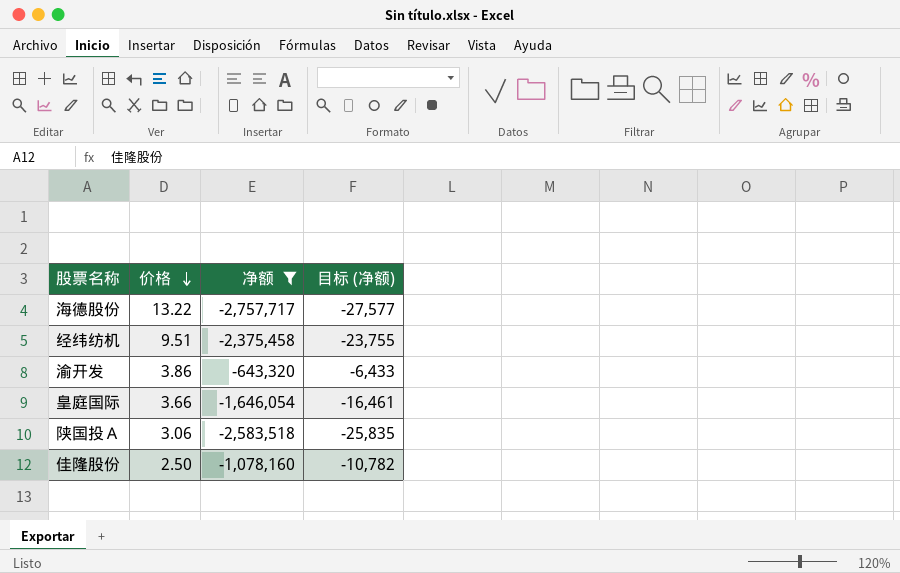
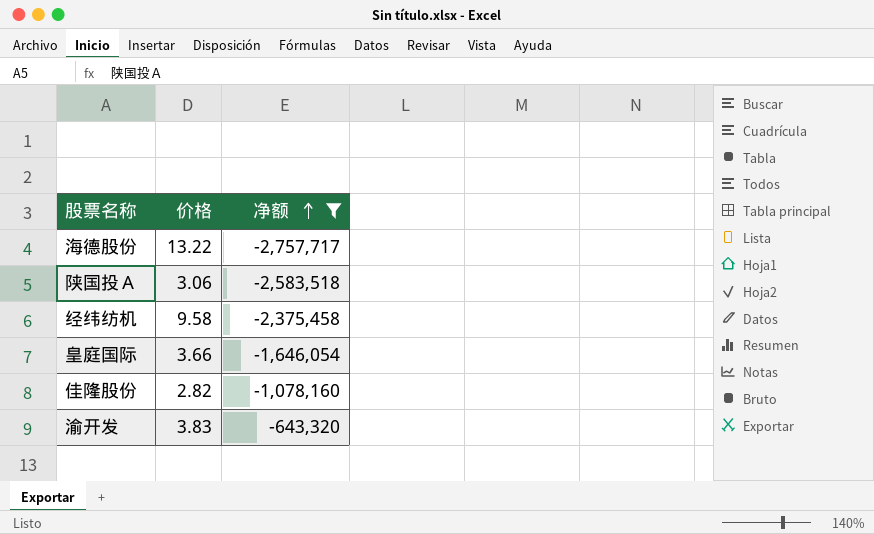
row order: 价格 descending -> 净额 ascending
column 目标 (净额) | formula: [净额] * 0.01 -> none
经纬纺机 | 价格: 9.51 -> 9.58
佳隆股份 | 价格: 2.50 -> 2.82
渝开发 | 价格: 3.86 -> 3.83

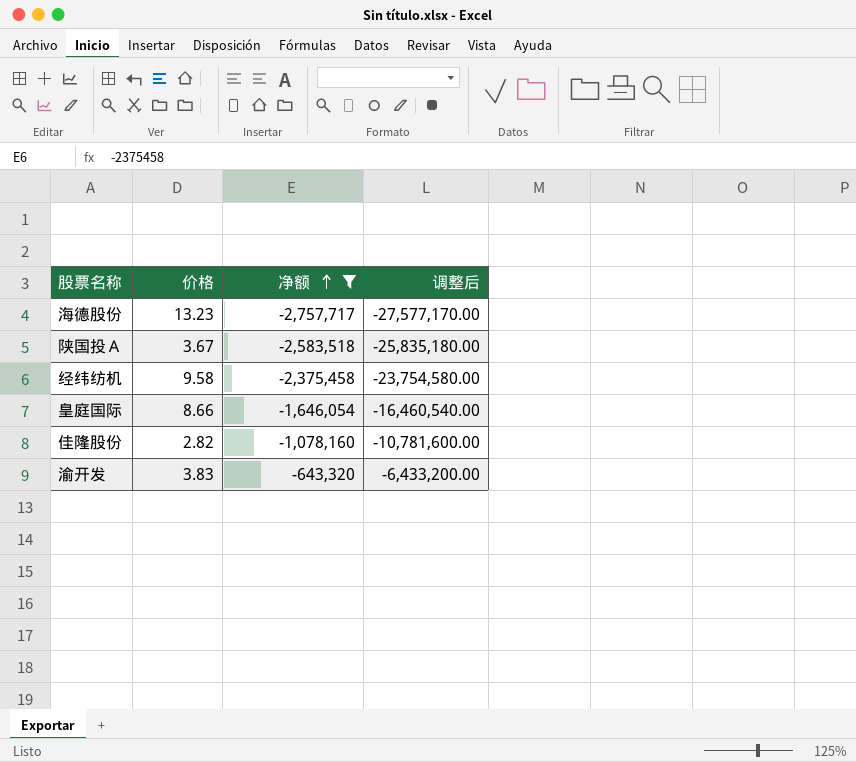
column 调整后 | formula: none -> [净额] * 10
海德股份 | 价格: 13.22 -> 13.23
陕国投Ａ | 价格: 3.06 -> 3.67
皇庭国际 | 价格: 3.66 -> 8.66

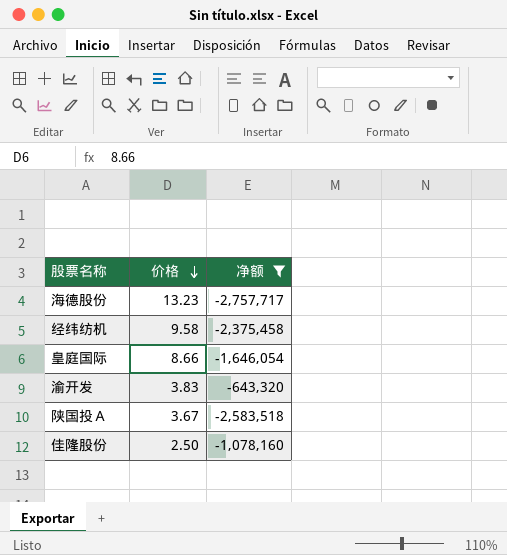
row order: 净额 ascending -> 价格 descending
column 调整后 | formula: [净额] * 10 -> none
佳隆股份 | 价格: 2.82 -> 2.50

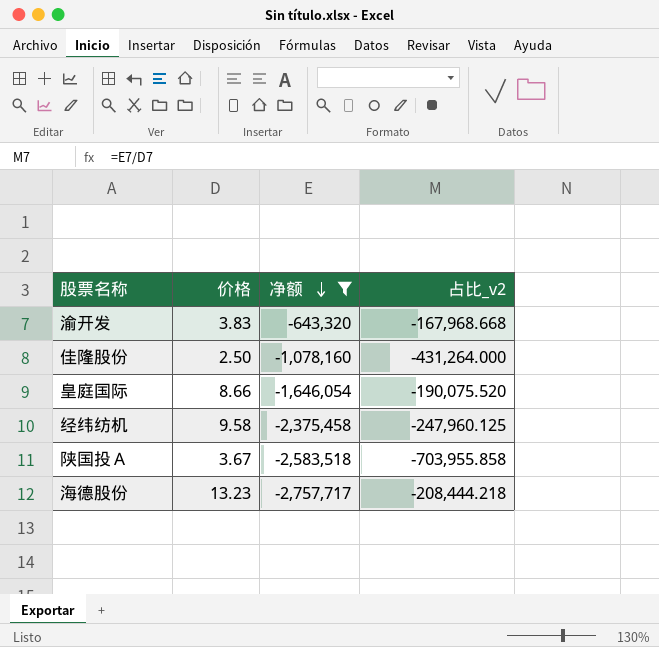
row order: 价格 descending -> 净额 descending
column 占比_v2 | formula: none -> [净额] / [价格]

